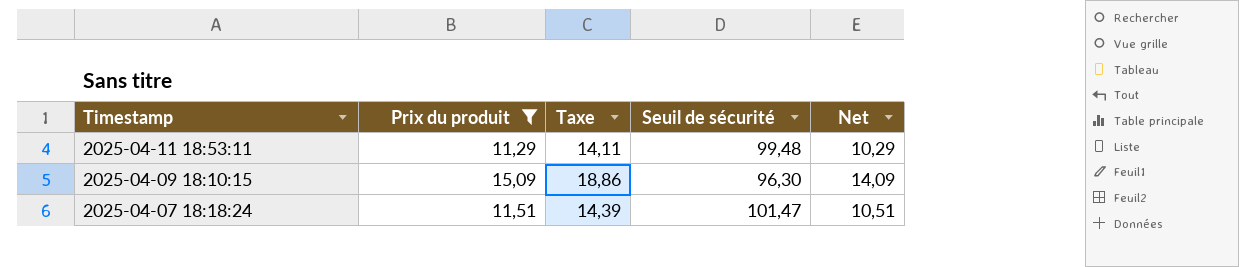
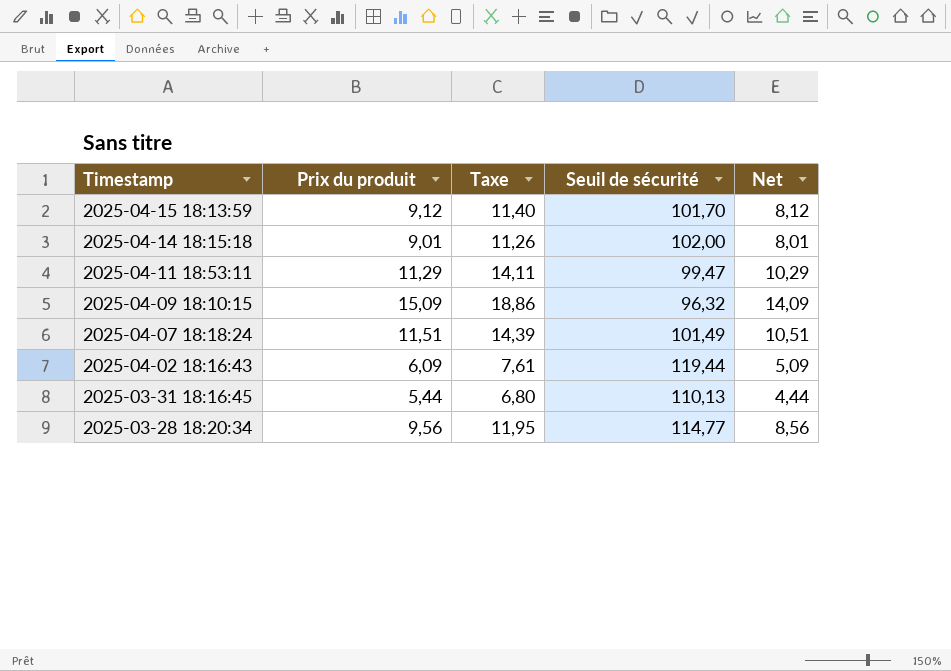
filter: Prix du produit >= 11,29 -> none
2025-04-11 18:53:11 | Seuil de sécurité: 99,48 -> 99,47
2025-04-09 18:10:15 | Seuil de sécurité: 96,30 -> 96,32
2025-04-07 18:18:24 | Seuil de sécurité: 101,47 -> 101,49

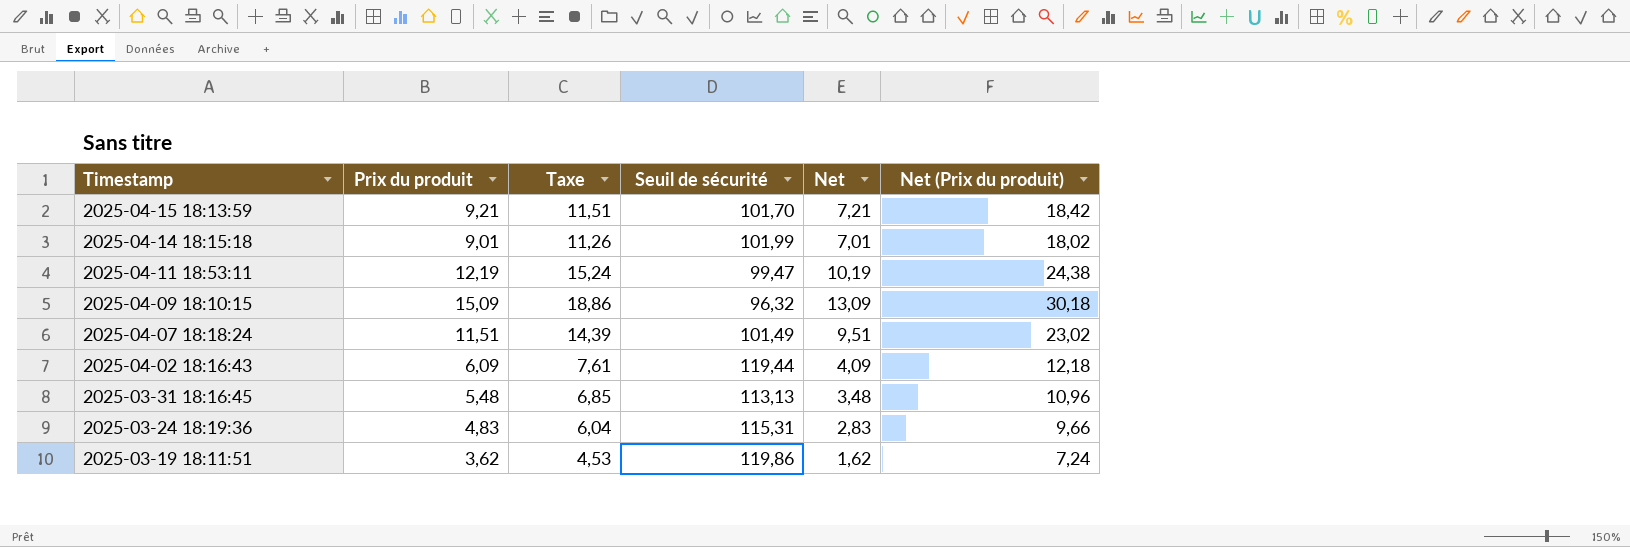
column Net | formula: [Prix du produit] - 1 -> [Prix du produit] - 2
column Net (Prix du produit) | formula: none -> [Prix du produit] * 2
row 2025-03-28 18:20:34: 9,56 | 11,95 | 114,77 | 8,56 -> none
2025-04-15 18:13:59 | Prix du produit: 9,12 -> 9,21
2025-04-15 18:13:59 | Taxe: 11,40 -> 11,51
2025-04-14 18:15:18 | Seuil de sécurité: 102,00 -> 101,99
2025-04-11 18:53:11 | Prix du produit: 11,29 -> 12,19
2025-04-11 18:53:11 | Taxe: 14,11 -> 15,24
2025-03-31 18:16:45 | Prix du produit: 5,44 -> 5,48
2025-03-31 18:16:45 | Taxe: 6,80 -> 6,85
2025-03-31 18:16:45 | Seuil de sécurité: 110,13 -> 113,13
row 2025-03-24 18:19:36: none -> 4,83 | 6,04 | 115,31 | 2,83 | 9,66
row 2025-03-19 18:11:51: none -> 3,62 | 4,53 | 119,86 | 1,62 | 7,24

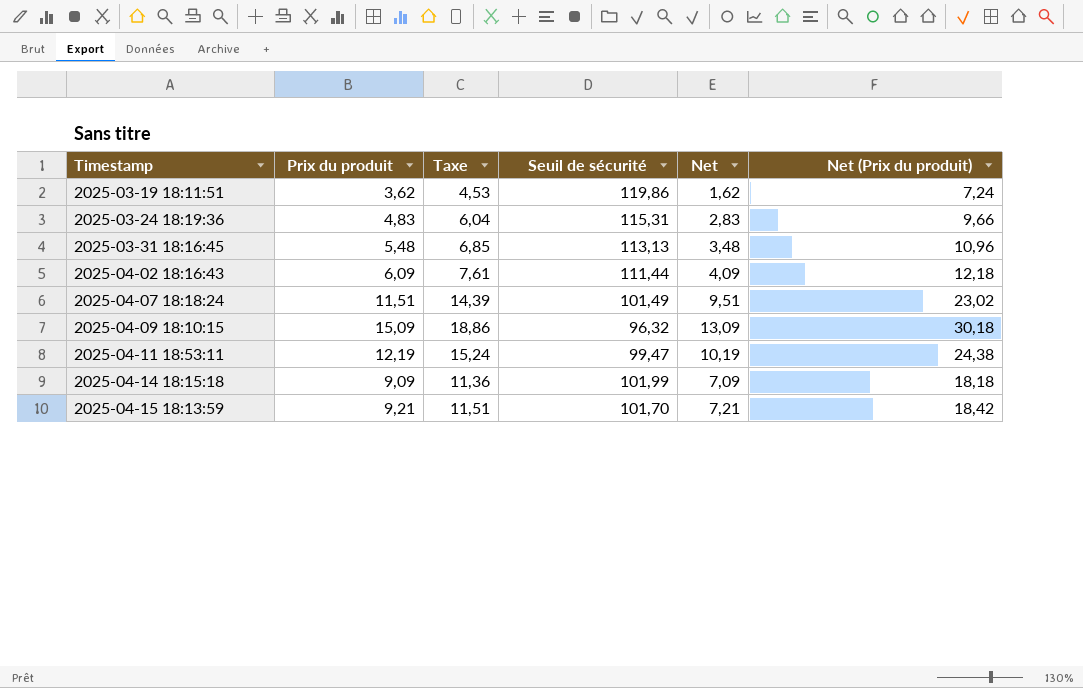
row order: Timestamp descending -> Timestamp ascending
2025-04-02 18:16:43 | Seuil de sécurité: 119,44 -> 111,44
2025-04-14 18:15:18 | Prix du produit: 9,01 -> 9,09
2025-04-14 18:15:18 | Taxe: 11,26 -> 11,36
2025-04-14 18:15:18 | Net: 7,01 -> 7,09
2025-04-14 18:15:18 | Net (Prix du produit): 18,02 -> 18,18

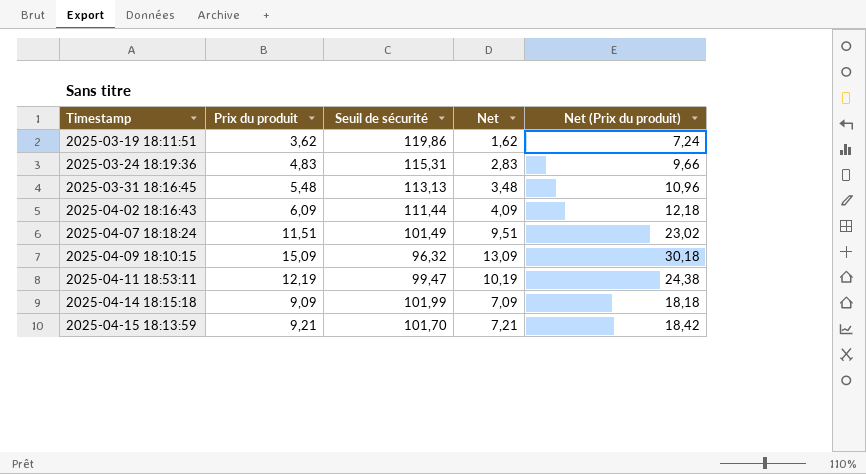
column Taxe | formula: [Prix du produit] * 1,25 -> none

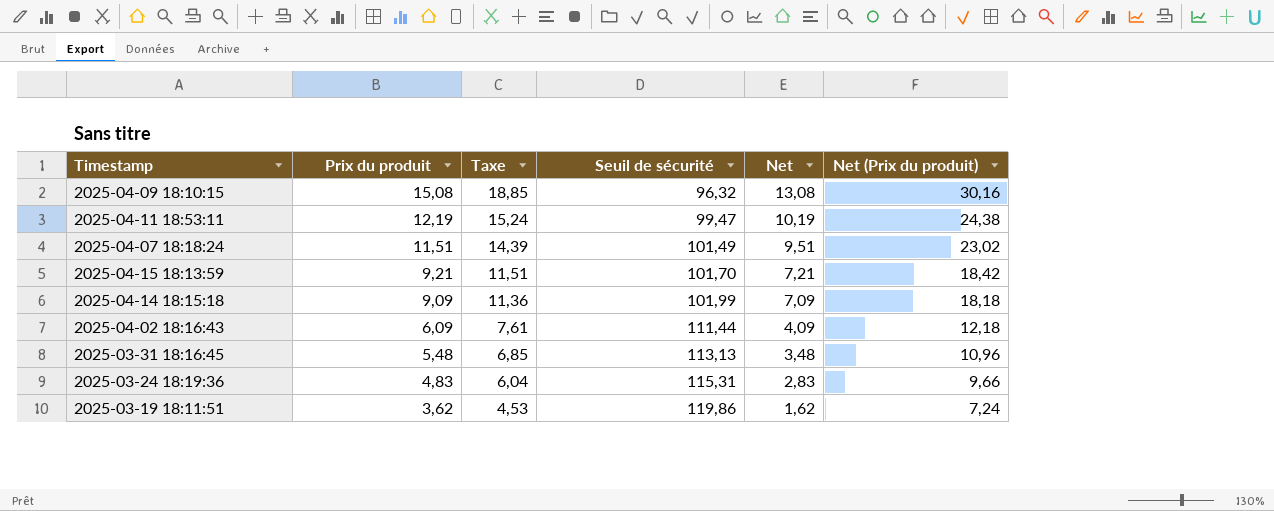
row order: Timestamp ascending -> Prix du produit descending
column Taxe | formula: none -> [Prix du produit] * 1,25
2025-04-09 18:10:15 | Prix du produit: 15,09 -> 15,08
2025-04-09 18:10:15 | Net: 13,09 -> 13,08
2025-04-09 18:10:15 | Net (Prix du produit): 30,18 -> 30,16

